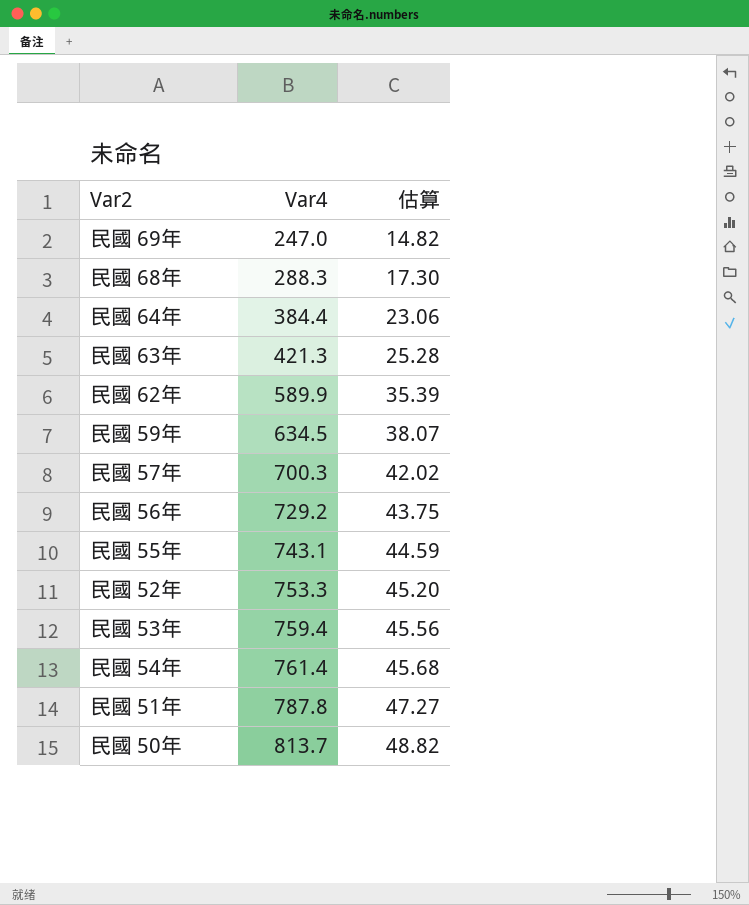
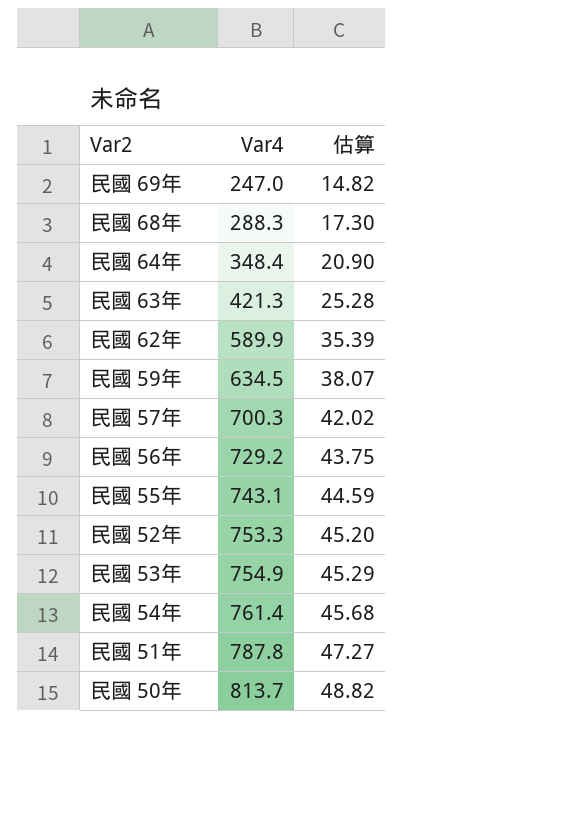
民國 64年 | Var4: 384.4 -> 348.4
民國 64年 | 估算: 23.06 -> 20.90
民國 53年 | Var4: 759.4 -> 754.9
民國 53年 | 估算: 45.56 -> 45.29

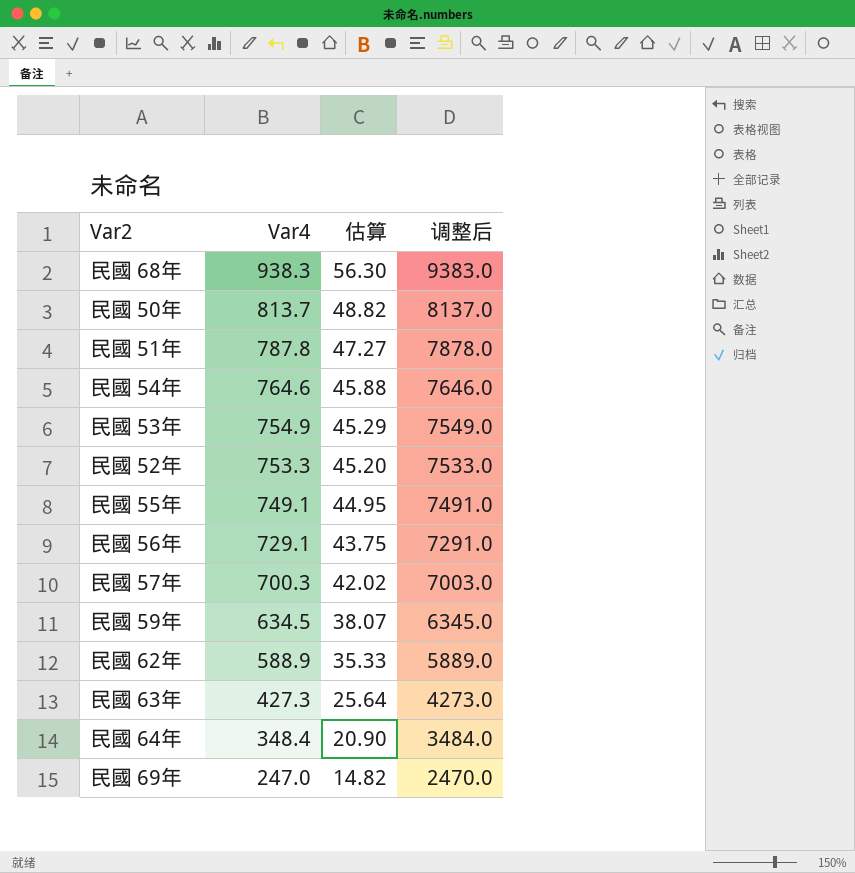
row order: Var4 ascending -> Var4 descending
column 调整后 | formula: none -> [Var4] * 10
民國 68年 | Var4: 288.3 -> 938.3
民國 68年 | 估算: 17.30 -> 56.30
民國 54年 | Var4: 761.4 -> 764.6
民國 54年 | 估算: 45.68 -> 45.88
民國 55年 | Var4: 743.1 -> 749.1
民國 55年 | 估算: 44.59 -> 44.95
民國 56年 | Var4: 729.2 -> 729.1
民國 62年 | Var4: 589.9 -> 588.9
民國 62年 | 估算: 35.39 -> 35.33
民國 63年 | Var4: 421.3 -> 427.3
民國 63年 | 估算: 25.28 -> 25.64

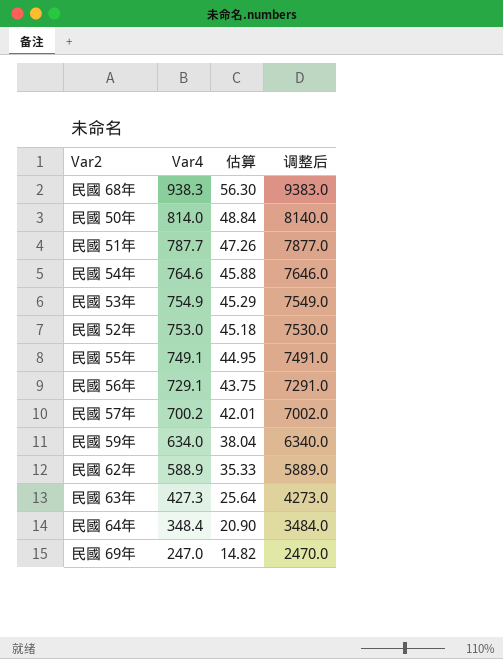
民國 50年 | Var4: 813.7 -> 814.0
民國 50年 | 估算: 48.82 -> 48.84
民國 50年 | 调整后: 8137.0 -> 8140.0
民國 51年 | Var4: 787.8 -> 787.7
民國 51年 | 估算: 47.27 -> 47.26
民國 51年 | 调整后: 7878.0 -> 7877.0
民國 52年 | Var4: 753.3 -> 753.0
民國 52年 | 估算: 45.20 -> 45.18
民國 52年 | 调整后: 7533.0 -> 7530.0
民國 57年 | Var4: 700.3 -> 700.2
民國 57年 | 估算: 42.02 -> 42.01
民國 57年 | 调整后: 7003.0 -> 7002.0
民國 59年 | Var4: 634.5 -> 634.0
民國 59年 | 估算: 38.07 -> 38.04
民國 59年 | 调整后: 6345.0 -> 6340.0

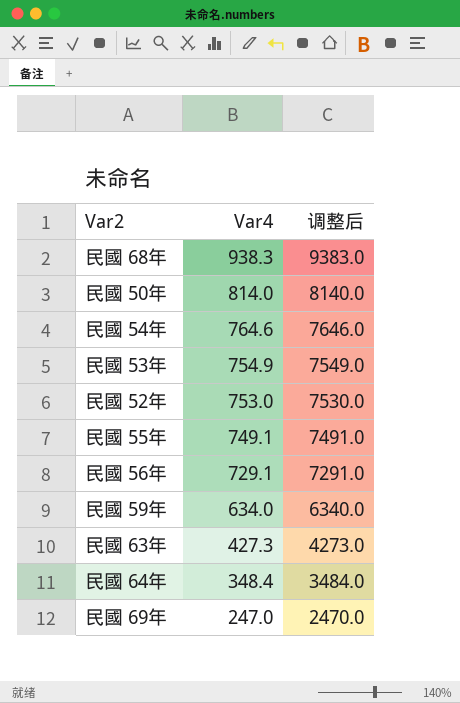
column 估算 | formula: [Var4] * 0.06 -> none
row 民國 51年: 787.7 | 47.26 | 7877.0 -> none
row 民國 57年: 700.2 | 42.01 | 7002.0 -> none
row 民國 62年: 588.9 | 35.33 | 5889.0 -> none

